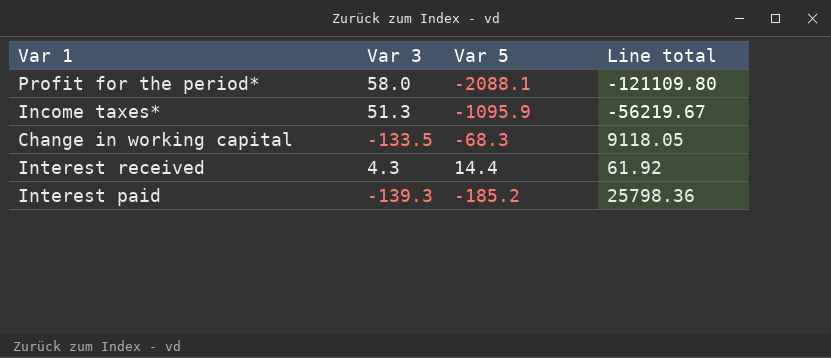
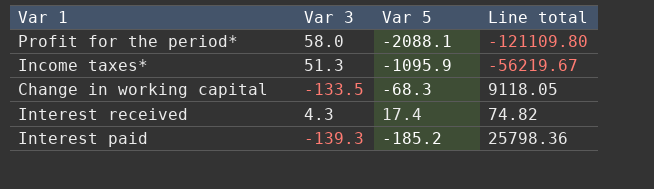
Interest received | Var 5: 14.4 -> 17.4
Interest received | Line total: 61.92 -> 74.82

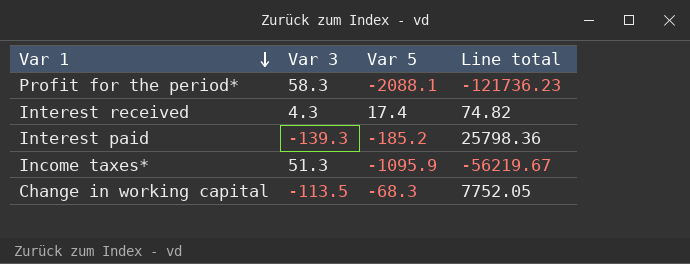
row order: none -> Var 1 descending
Profit for the period* | Var 3: 58.0 -> 58.3
Profit for the period* | Line total: -121109.80 -> -121736.23
Change in working capital | Var 3: -133.5 -> -113.5
Change in working capital | Line total: 9118.05 -> 7752.05

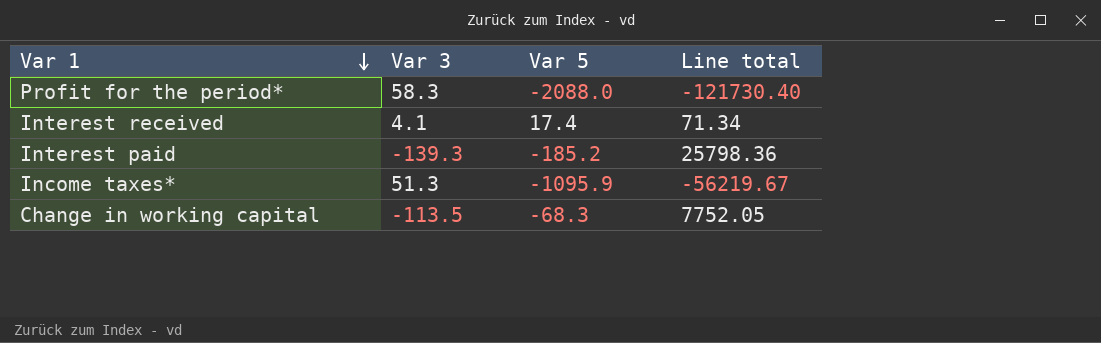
Profit for the period* | Var 5: -2088.1 -> -2088.0
Profit for the period* | Line total: -121736.23 -> -121730.40
Interest received | Var 3: 4.3 -> 4.1
Interest received | Line total: 74.82 -> 71.34

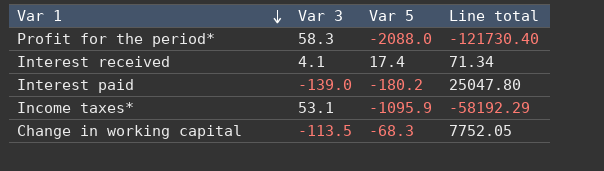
Interest paid | Var 3: -139.3 -> -139.0
Interest paid | Var 5: -185.2 -> -180.2
Interest paid | Line total: 25798.36 -> 25047.80
Income taxes* | Var 3: 51.3 -> 53.1
Income taxes* | Line total: -56219.67 -> -58192.29

